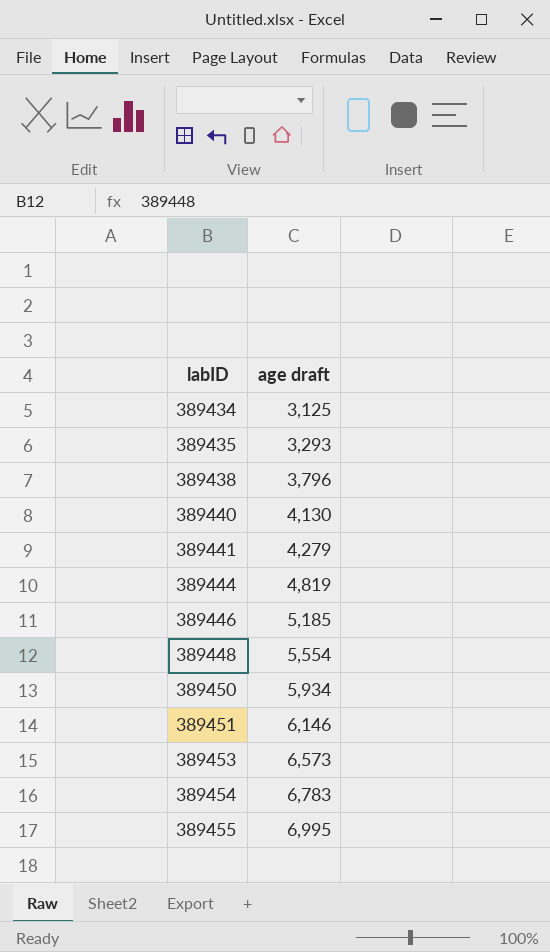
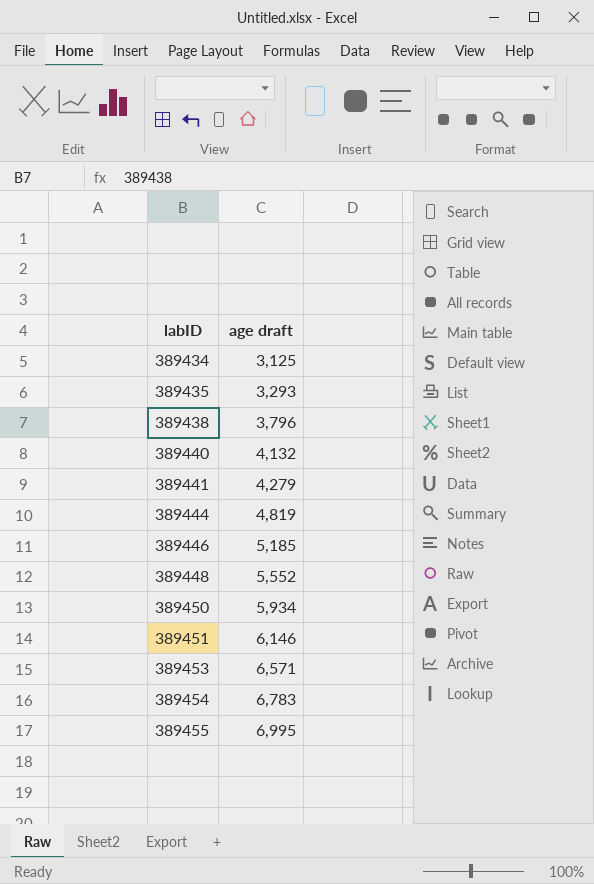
389440 | age draft: 4,130 -> 4,132
389448 | age draft: 5,554 -> 5,552
389453 | age draft: 6,573 -> 6,571

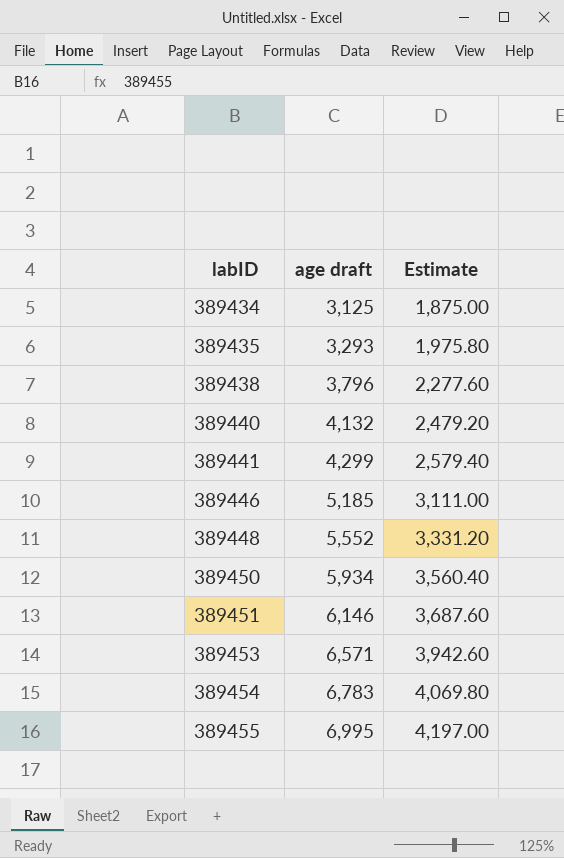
column Estimate | formula: none -> [age draft] * 0.6
row 389444: 4,819 -> none
389441 | age draft: 4,279 -> 4,299

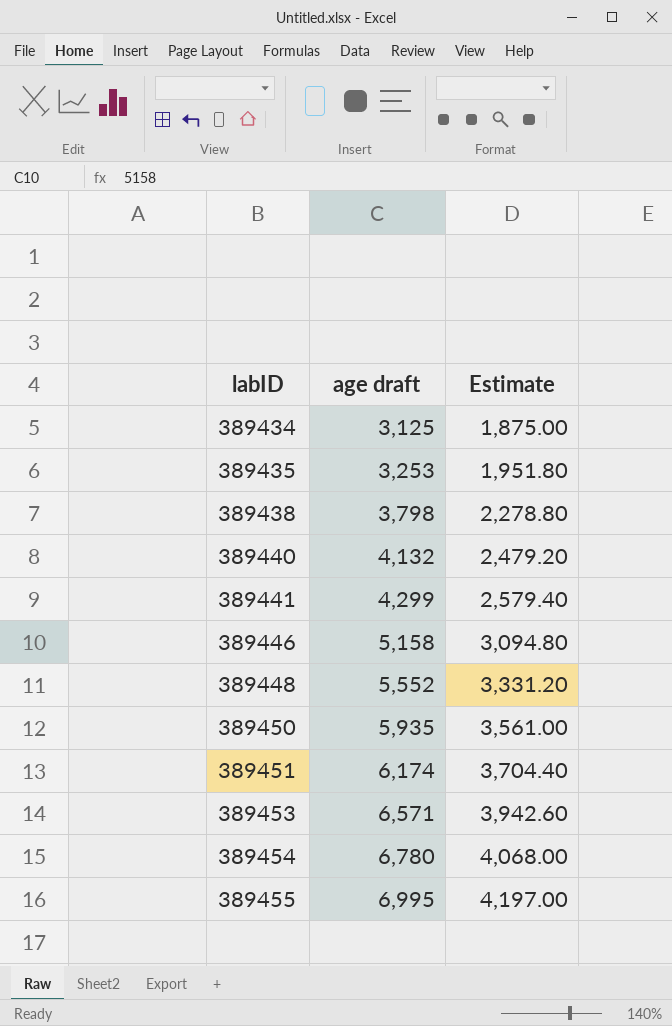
389435 | age draft: 3,293 -> 3,253
389435 | Estimate: 1,975.80 -> 1,951.80
389438 | age draft: 3,796 -> 3,798
389438 | Estimate: 2,277.60 -> 2,278.80
389446 | age draft: 5,185 -> 5,158
389446 | Estimate: 3,111.00 -> 3,094.80
389450 | age draft: 5,934 -> 5,935
389450 | Estimate: 3,560.40 -> 3,561.00
389451 | age draft: 6,146 -> 6,174
389451 | Estimate: 3,687.60 -> 3,704.40
389454 | age draft: 6,783 -> 6,780
389454 | Estimate: 4,069.80 -> 4,068.00

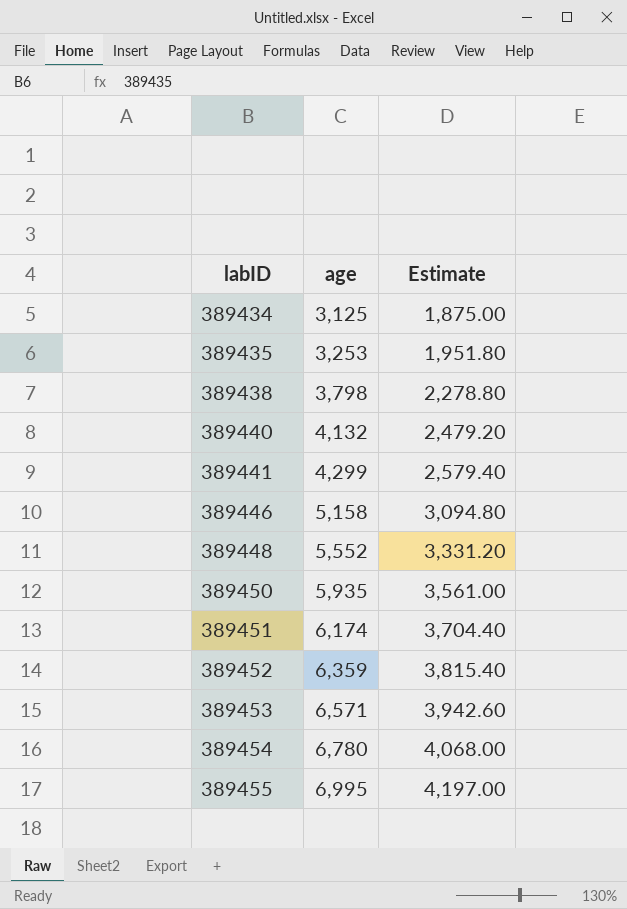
column name: age draft -> age
row 389452: none -> 6,359 | 3,815.40

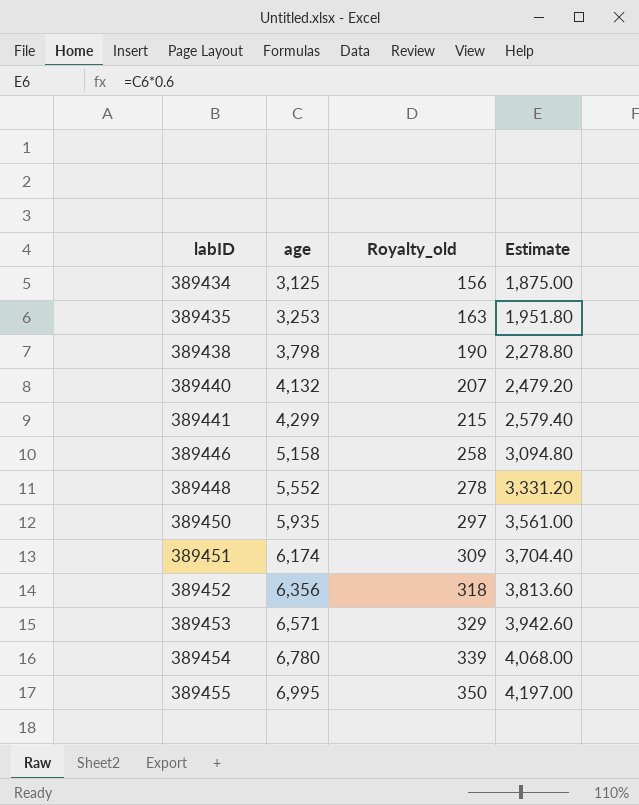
column Royalty_old | formula: none -> [age] * 0.05
389452 | age: 6,359 -> 6,356
389452 | Estimate: 3,815.40 -> 3,813.60

